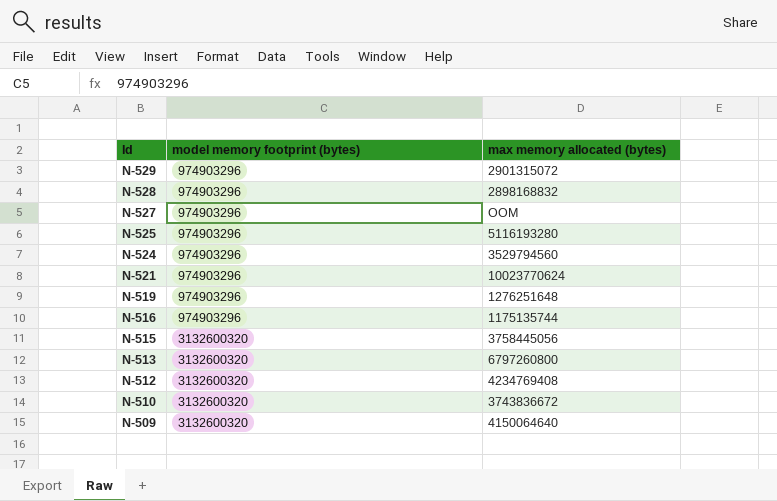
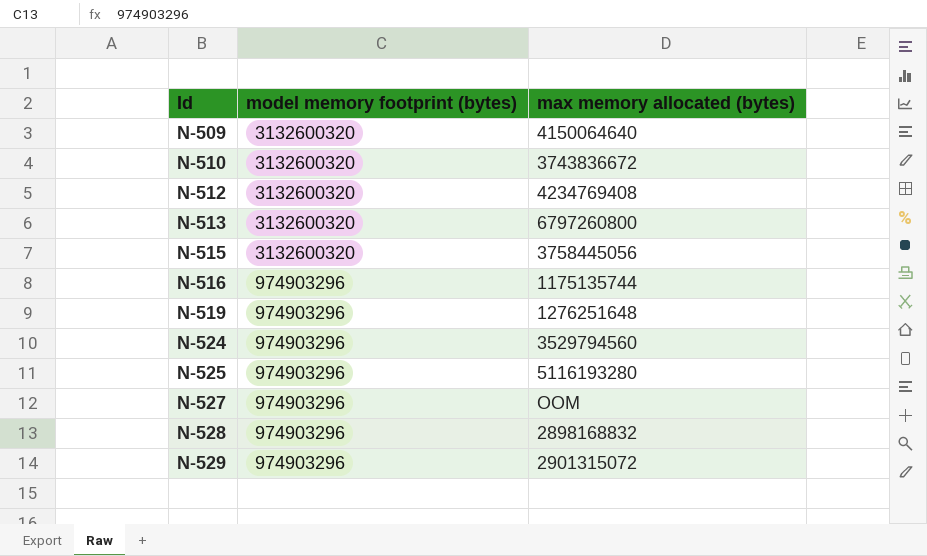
row order: Id descending -> Id ascending
row N-521: 974903296 | 10023770624 -> none

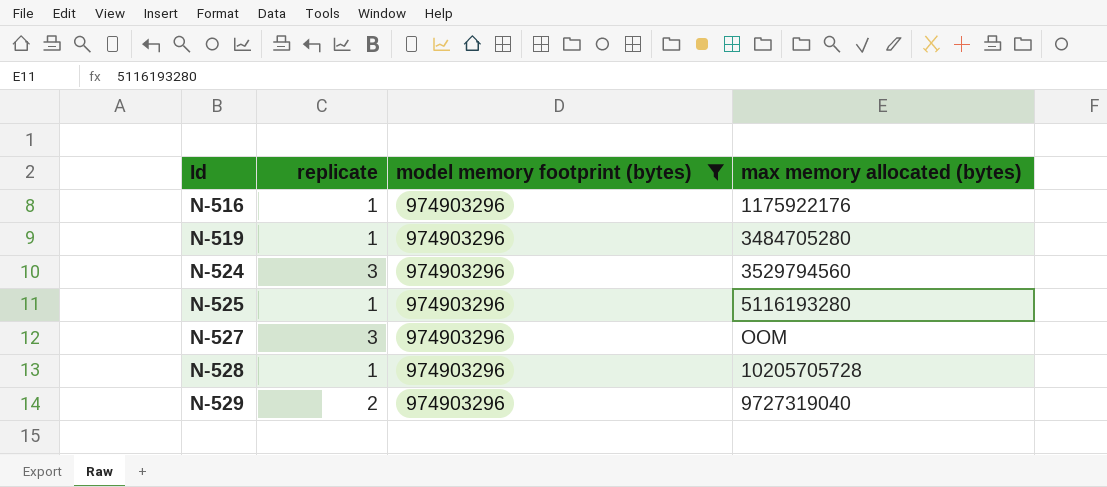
filter: none -> model memory footprint (bytes) = 974903296
column replicate | position: none -> 2
N-516 | max memory allocated (bytes): 1175135744 -> 1175922176
N-519 | max memory allocated (bytes): 1276251648 -> 3484705280
N-528 | max memory allocated (bytes): 2898168832 -> 10205705728
N-529 | max memory allocated (bytes): 2901315072 -> 9727319040

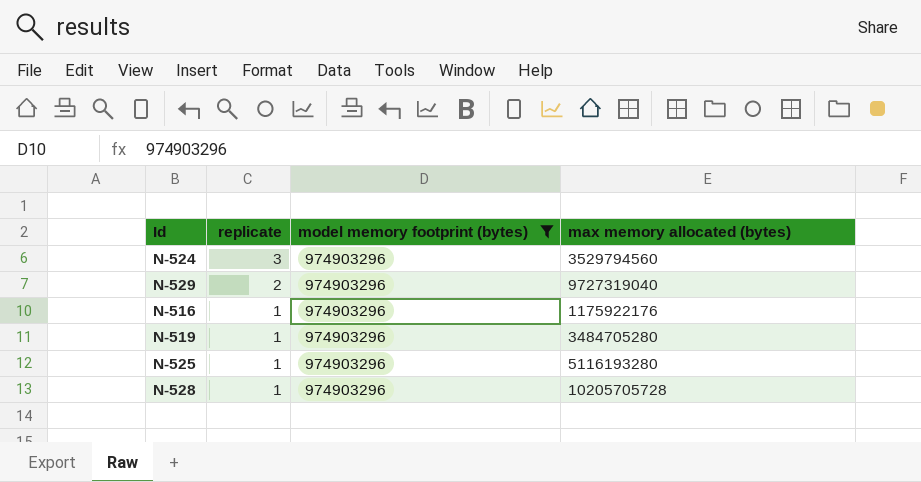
row order: Id ascending -> replicate descending
row N-527: 3 | 974903296 | OOM -> none

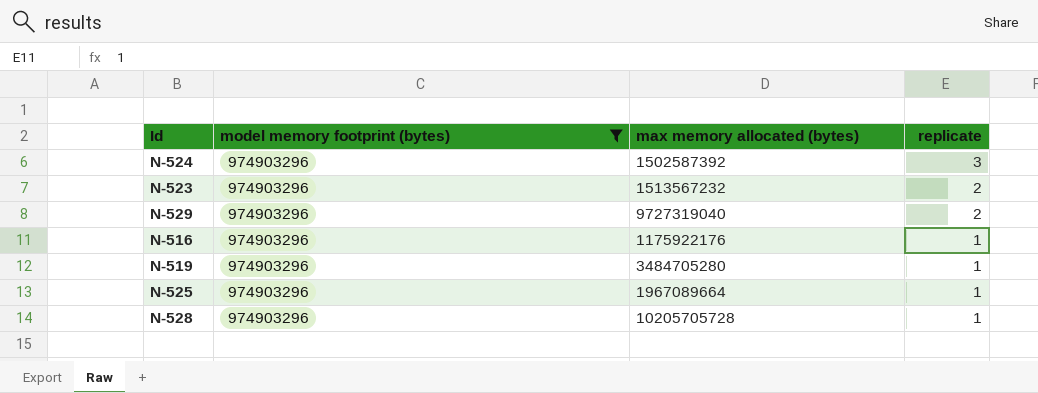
column replicate | position: 2 -> 4
N-524 | max memory allocated (bytes): 3529794560 -> 1502587392
row N-523: none -> 974903296 | 1513567232 | 2
N-525 | max memory allocated (bytes): 5116193280 -> 1967089664

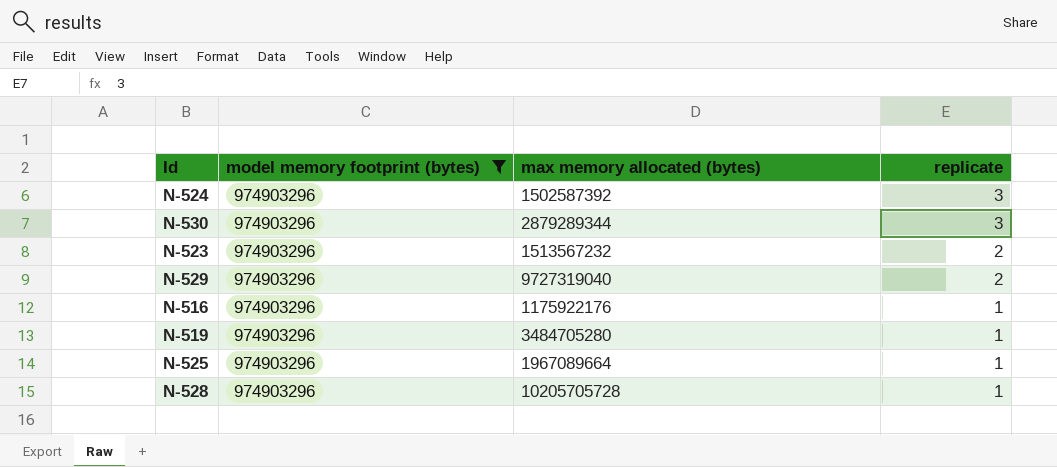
row N-530: none -> 974903296 | 2879289344 | 3

